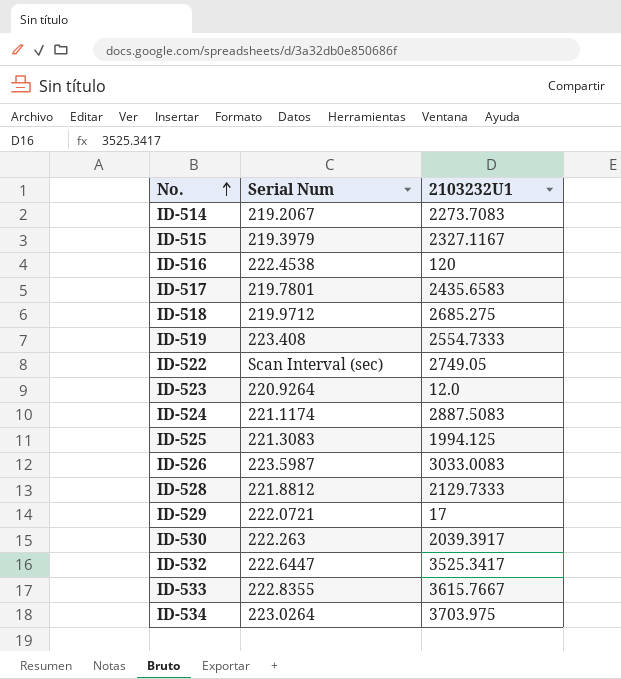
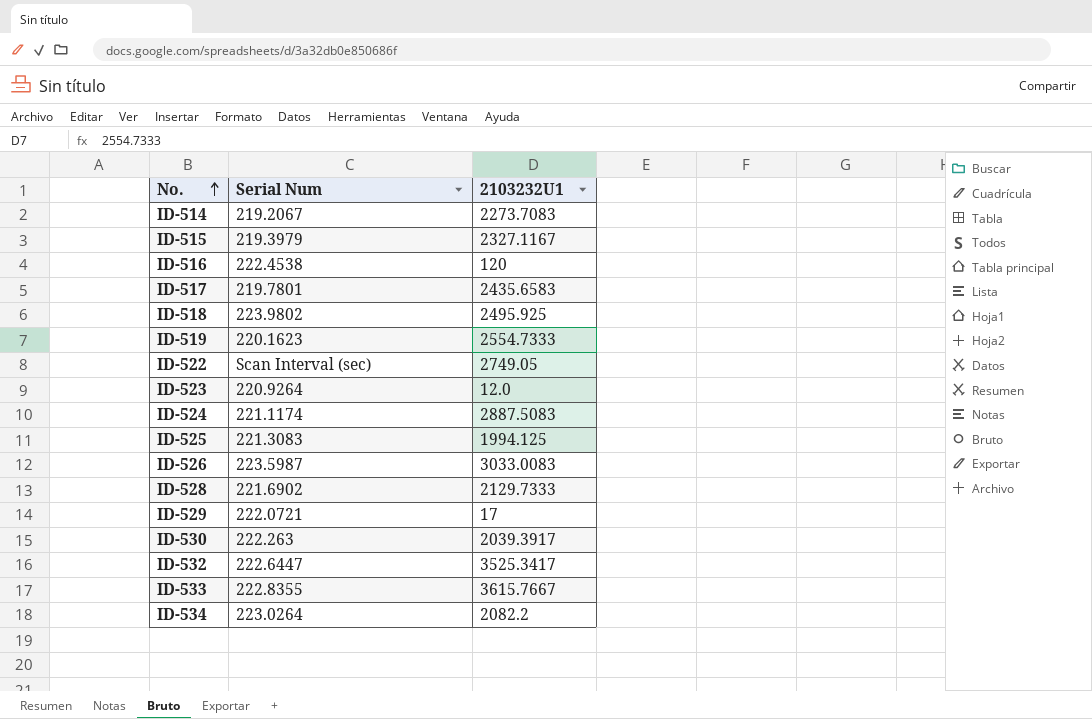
ID-518 | Serial Num: 219.9712 -> 223.9802
ID-518 | 2103232U1: 2685.275 -> 2495.925
ID-519 | Serial Num: 223.408 -> 220.1623
ID-528 | Serial Num: 221.8812 -> 221.6902
ID-534 | 2103232U1: 3703.975 -> 2082.2

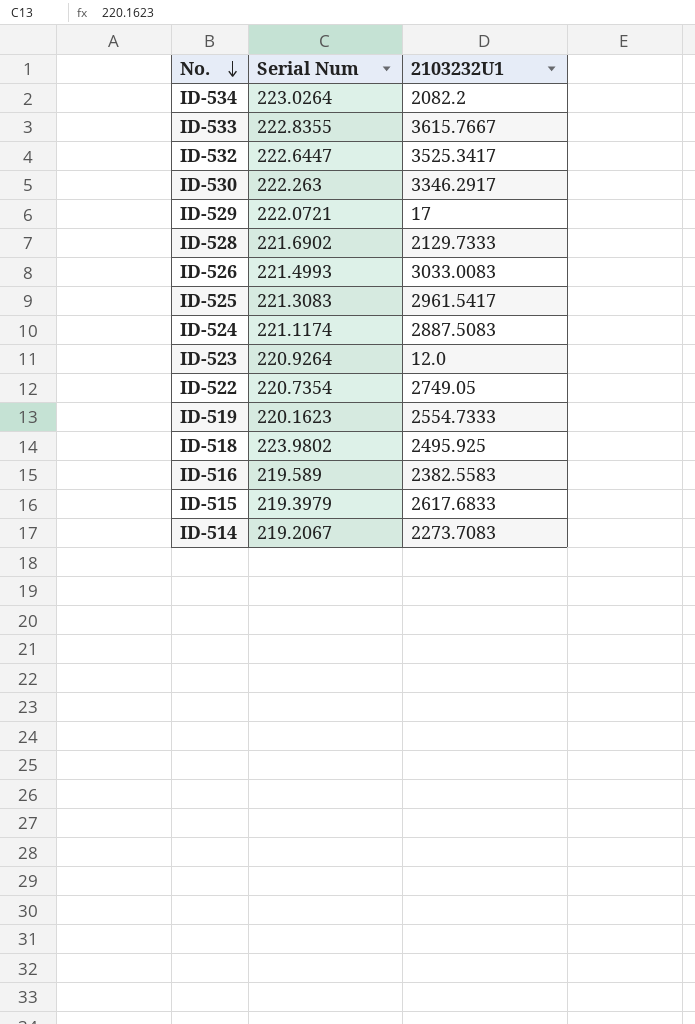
row order: No. ascending -> No. descending
row ID-517: 219.7801 | 2435.6583 -> none
ID-530 | 2103232U1: 2039.3917 -> 3346.2917
ID-526 | Serial Num: 223.5987 -> 221.4993
ID-525 | 2103232U1: 1994.125 -> 2961.5417
ID-522 | Serial Num: Scan Interval (sec) -> 220.7354
ID-516 | Serial Num: 222.4538 -> 219.589
ID-516 | 2103232U1: 120 -> 2382.5583
ID-515 | 2103232U1: 2327.1167 -> 2617.6833

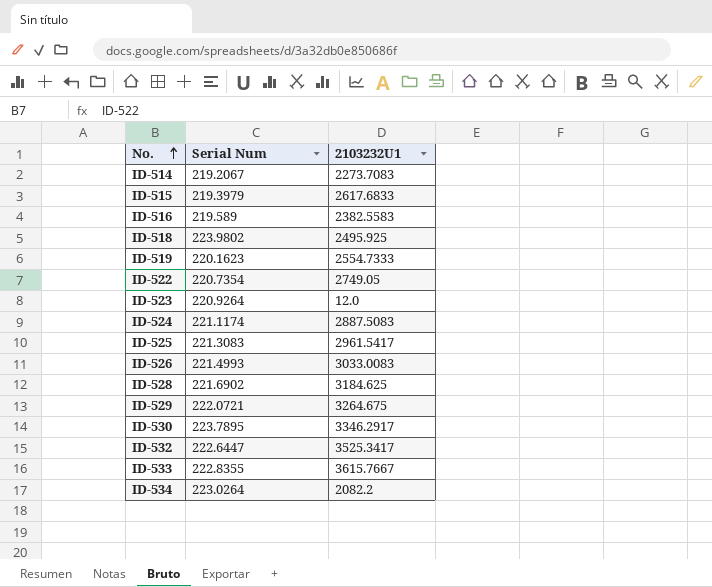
row order: No. descending -> No. ascending
ID-528 | 2103232U1: 2129.7333 -> 3184.625
ID-529 | 2103232U1: 17 -> 3264.675
ID-530 | Serial Num: 222.263 -> 223.7895

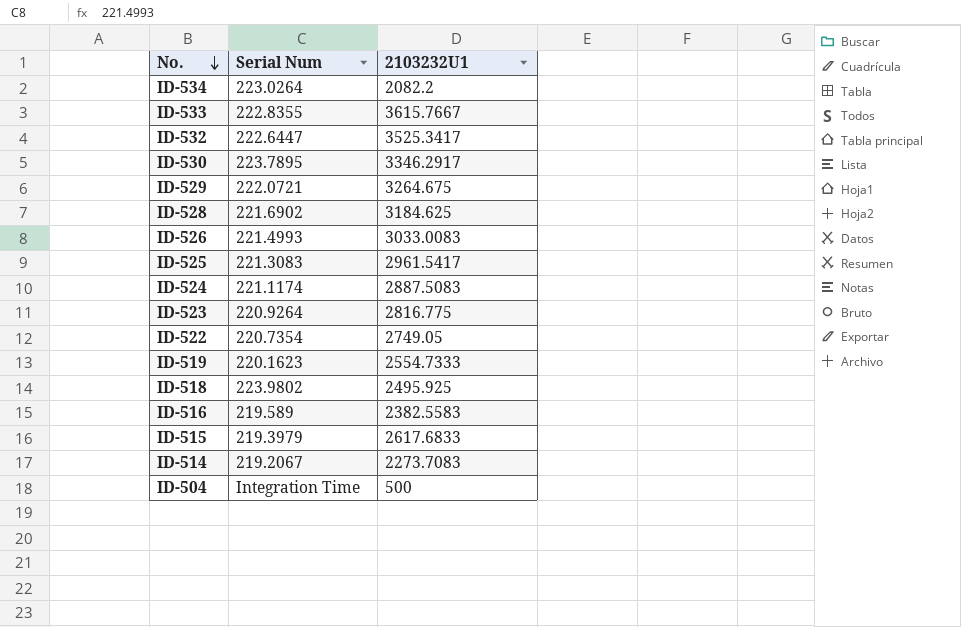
row order: No. ascending -> No. descending
ID-523 | 2103232U1: 12.0 -> 2816.775
row ID-504: none -> Integration Time | 500

